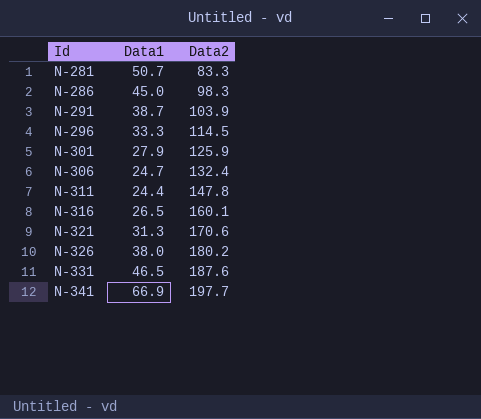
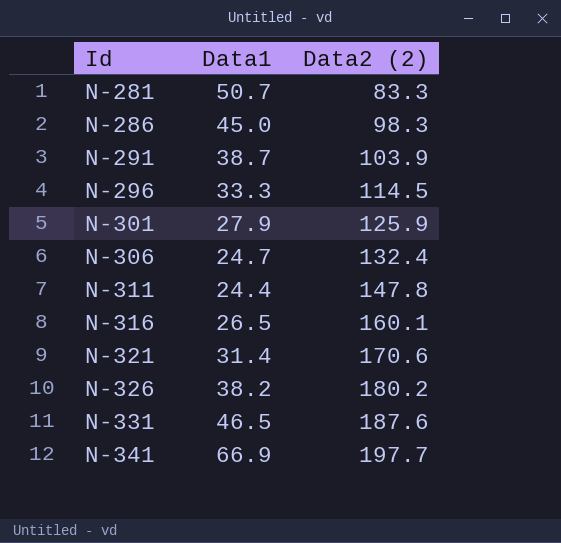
column name: Data2 -> Data2 (2)
N-321 | Data1: 31.3 -> 31.4
N-326 | Data1: 38.0 -> 38.2

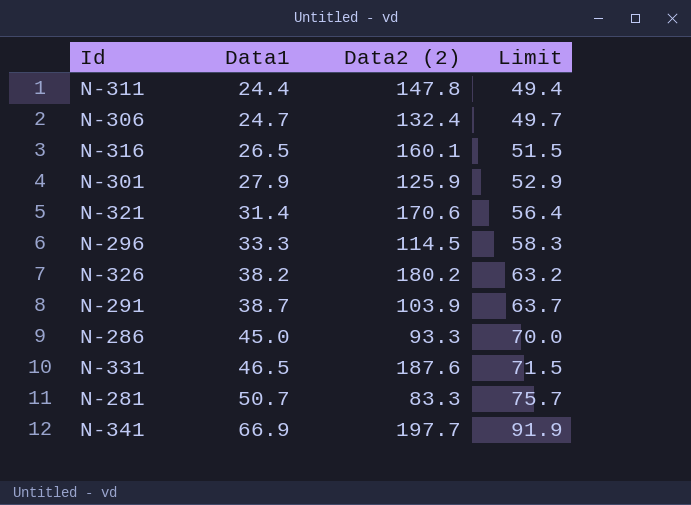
row order: Id ascending -> Data1 ascending
column Limit | formula: none -> [Data1] + 25
N-286 | Data2 (2): 98.3 -> 93.3

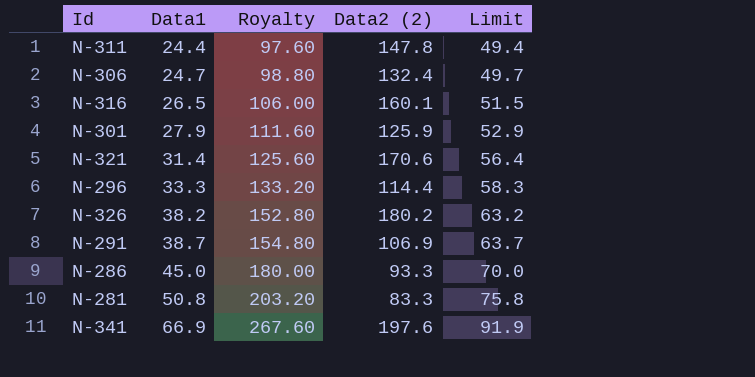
column Royalty | formula: none -> [Data1] * 4
row N-331: 46.5 | 187.6 | 71.5 -> none
N-296 | Data2 (2): 114.5 -> 114.4
N-291 | Data2 (2): 103.9 -> 106.9
N-281 | Data1: 50.7 -> 50.8
N-281 | Limit: 75.7 -> 75.8
N-341 | Data2 (2): 197.7 -> 197.6

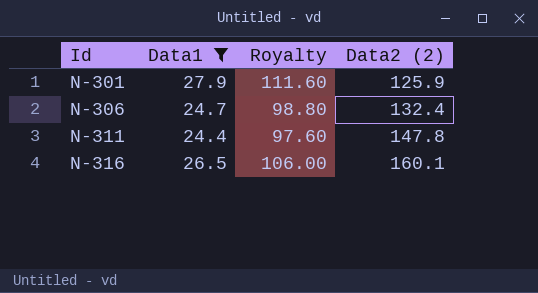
filter: none -> Data1 <= 27.9
row order: Data1 ascending -> Id ascending
column Limit | formula: [Data1] + 25 -> none

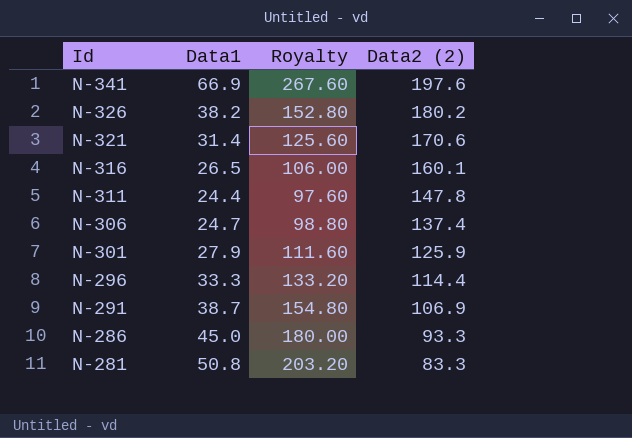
filter: Data1 <= 27.9 -> none
row order: Id ascending -> Id descending
N-306 | Data2 (2): 132.4 -> 137.4

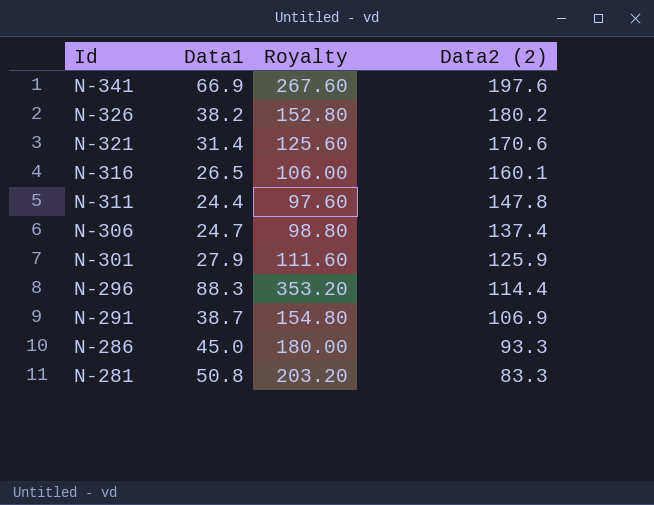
N-296 | Data1: 33.3 -> 88.3
N-296 | Royalty: 133.20 -> 353.20

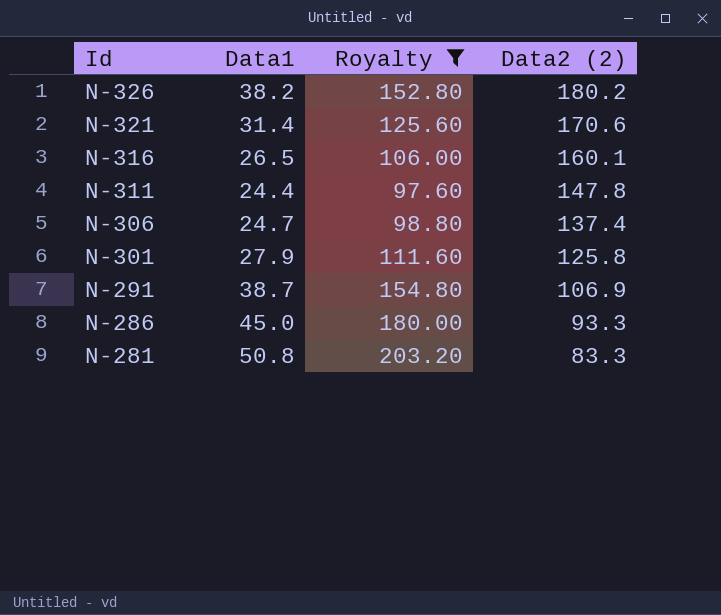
filter: none -> Royalty <= 203.20
N-301 | Data2 (2): 125.9 -> 125.8

